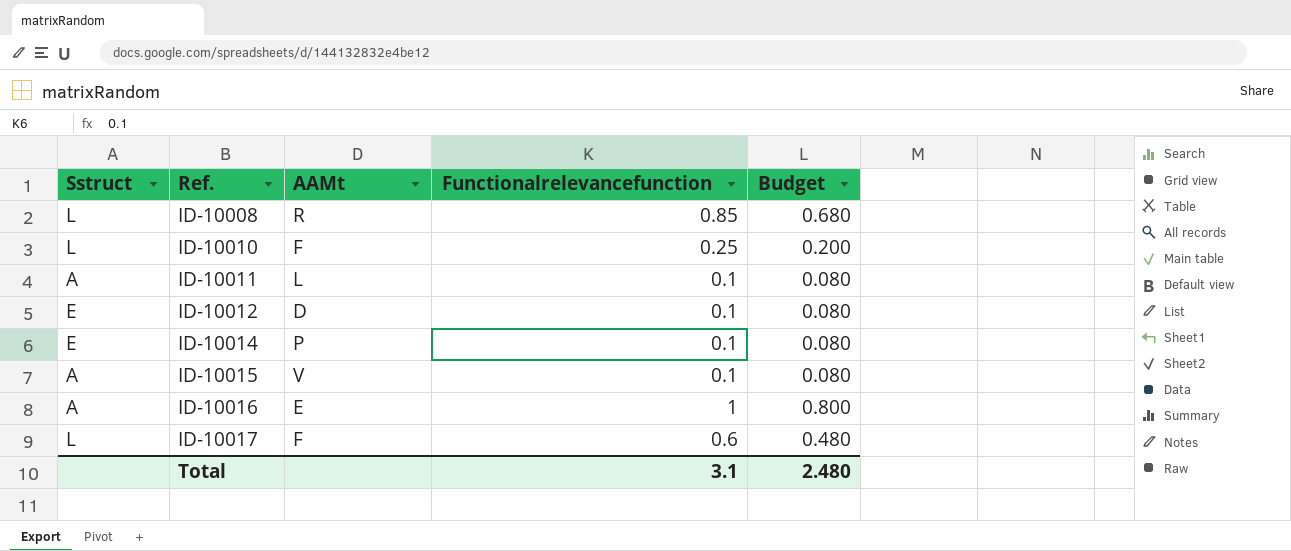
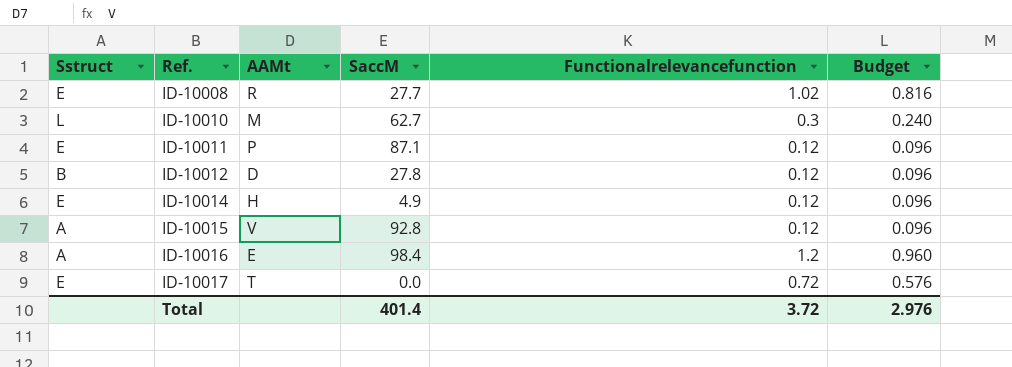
column SaccM | position: none -> 4
ID-10008 | Sstruct: L -> E
ID-10008 | Functionalrelevancefunction: 0.85 -> 1.02
ID-10008 | Budget: 0.680 -> 0.816
ID-10010 | AAMt: F -> M
ID-10010 | Functionalrelevancefunction: 0.25 -> 0.3
ID-10010 | Budget: 0.200 -> 0.240
ID-10011 | Sstruct: A -> E
ID-10011 | AAMt: L -> P
ID-10011 | Functionalrelevancefunction: 0.1 -> 0.12
ID-10011 | Budget: 0.080 -> 0.096
ID-10012 | Sstruct: E -> B
ID-10012 | Functionalrelevancefunction: 0.1 -> 0.12
ID-10012 | Budget: 0.080 -> 0.096
ID-10014 | AAMt: P -> H
ID-10014 | Functionalrelevancefunction: 0.1 -> 0.12
ID-10014 | Budget: 0.080 -> 0.096
ID-10015 | Functionalrelevancefunction: 0.1 -> 0.12
ID-10015 | Budget: 0.080 -> 0.096
ID-10016 | Functionalrelevancefunction: 1 -> 1.2
ID-10016 | Budget: 0.800 -> 0.960
ID-10017 | Sstruct: L -> E
ID-10017 | AAMt: F -> T
ID-10017 | Functionalrelevancefunction: 0.6 -> 0.72
ID-10017 | Budget: 0.480 -> 0.576
Total | Functionalrelevancefunction: 3.1 -> 3.72
Total | Budget: 2.480 -> 2.976

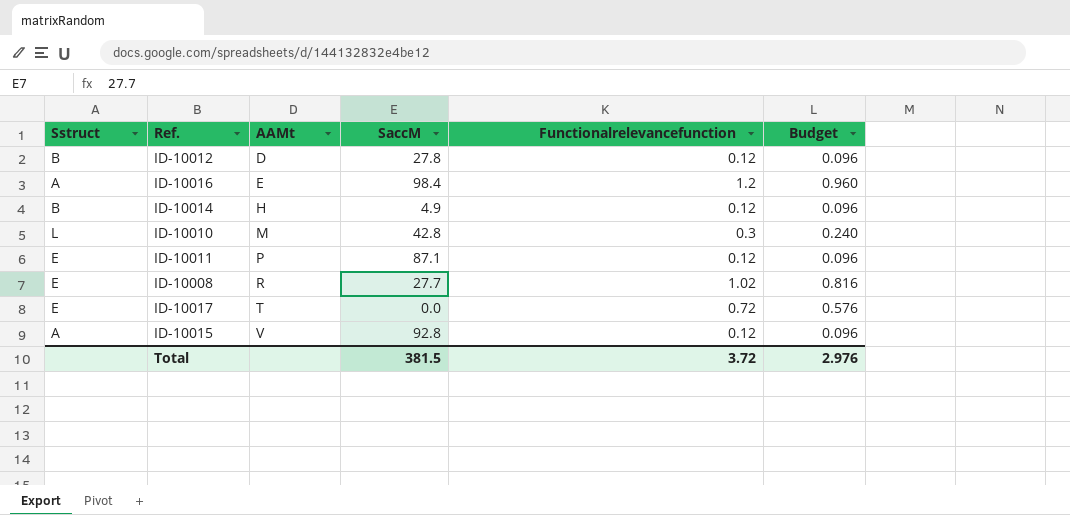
row order: Ref. ascending -> AAMt ascending
ID-10014 | Sstruct: E -> B
ID-10010 | SaccM: 62.7 -> 42.8
Total | SaccM: 401.4 -> 381.5

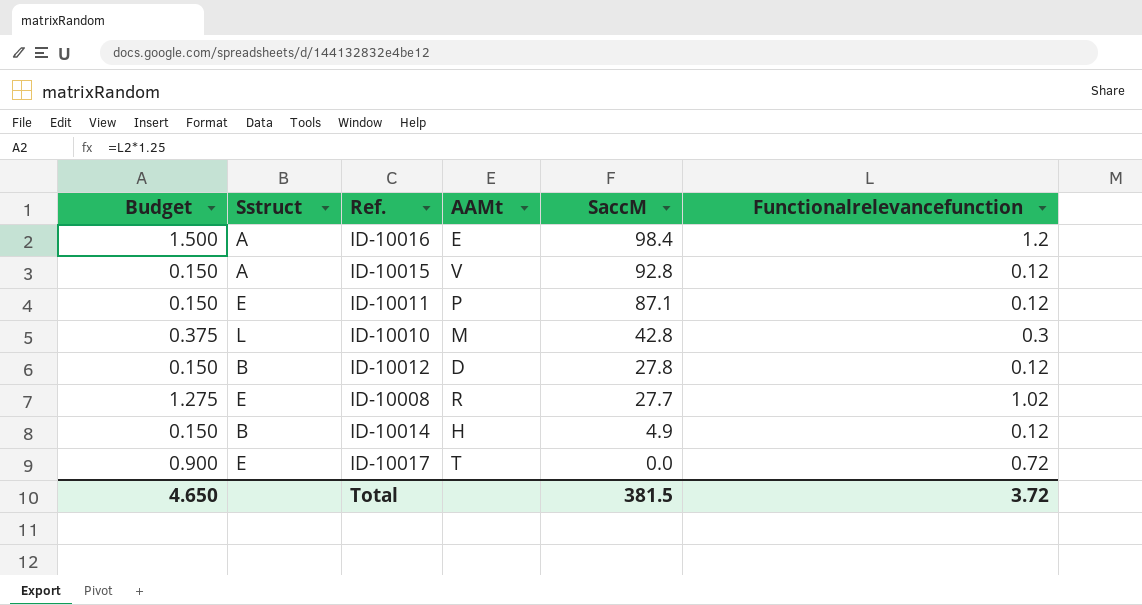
row order: AAMt ascending -> SaccM descending
column Budget | formula: [Functionalrelevancefunction] * 0.8 -> [Functionalrelevancefunction] * 1.25
column Budget | position: 6 -> 1
Total | Budget: 2.976 -> 4.650

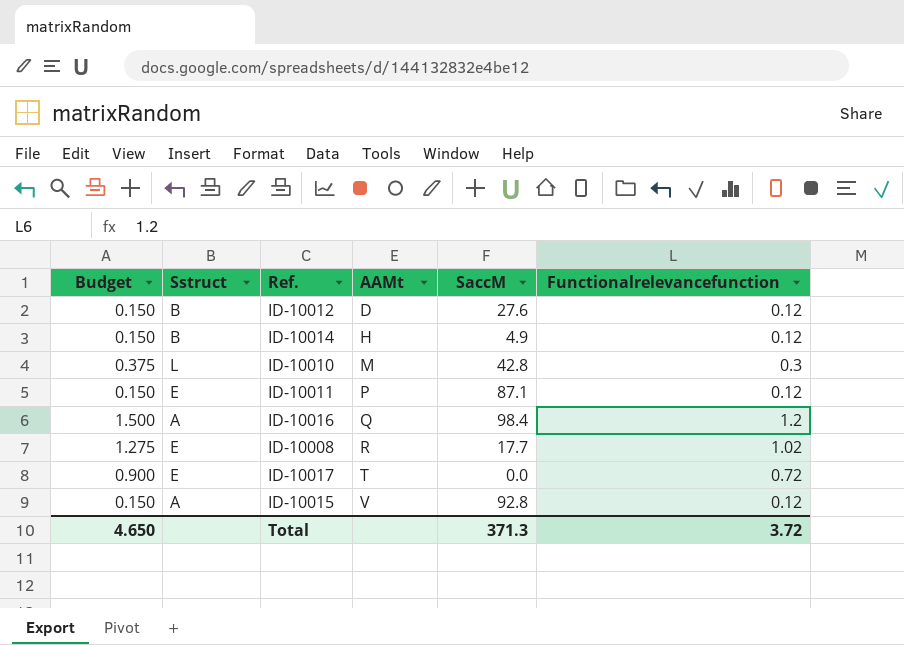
row order: SaccM descending -> AAMt ascending
ID-10012 | SaccM: 27.8 -> 27.6
ID-10016 | AAMt: E -> Q
ID-10008 | SaccM: 27.7 -> 17.7
Total | SaccM: 381.5 -> 371.3

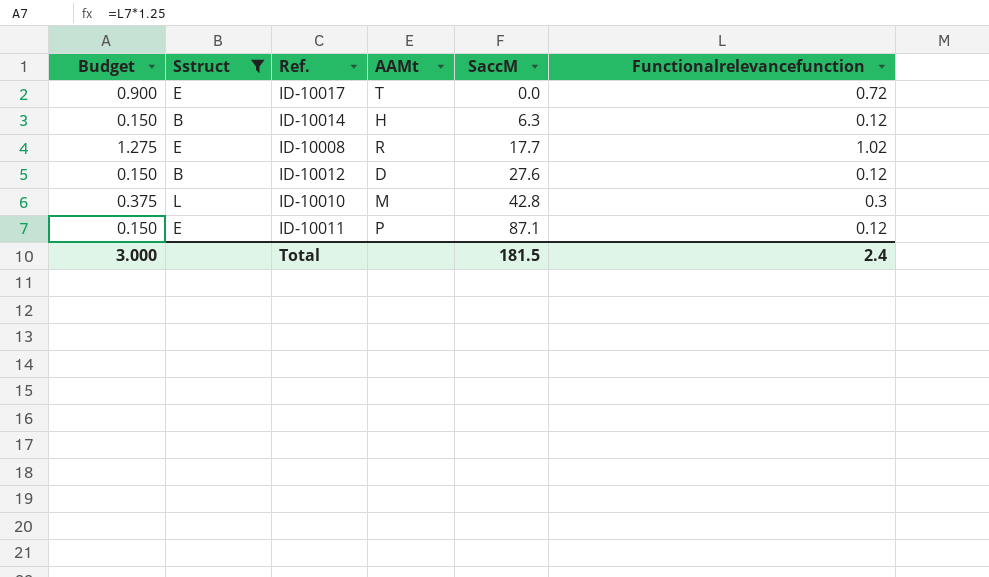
filter: none -> Sstruct != A
row order: AAMt ascending -> SaccM ascending
ID-10014 | SaccM: 4.9 -> 6.3
Total | Budget: 4.650 -> 3.000
Total | SaccM: 371.3 -> 181.5
Total | Functionalrelevancefunction: 3.72 -> 2.4

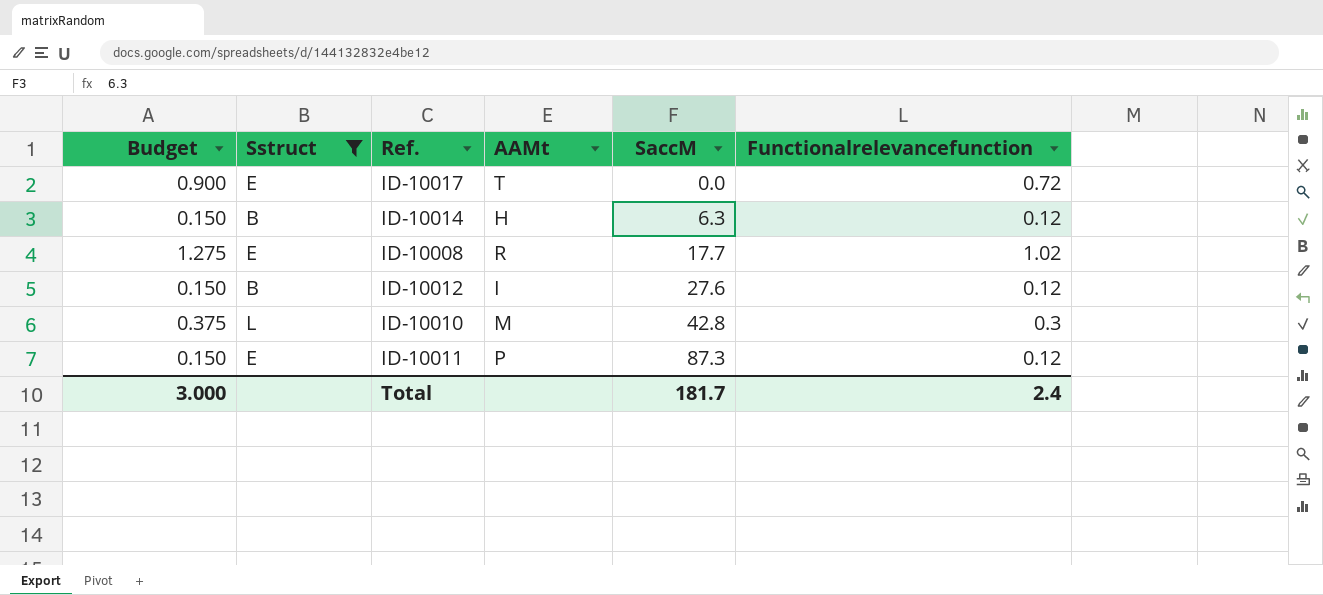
ID-10012 | AAMt: D -> I
ID-10011 | SaccM: 87.1 -> 87.3
Total | SaccM: 181.5 -> 181.7

